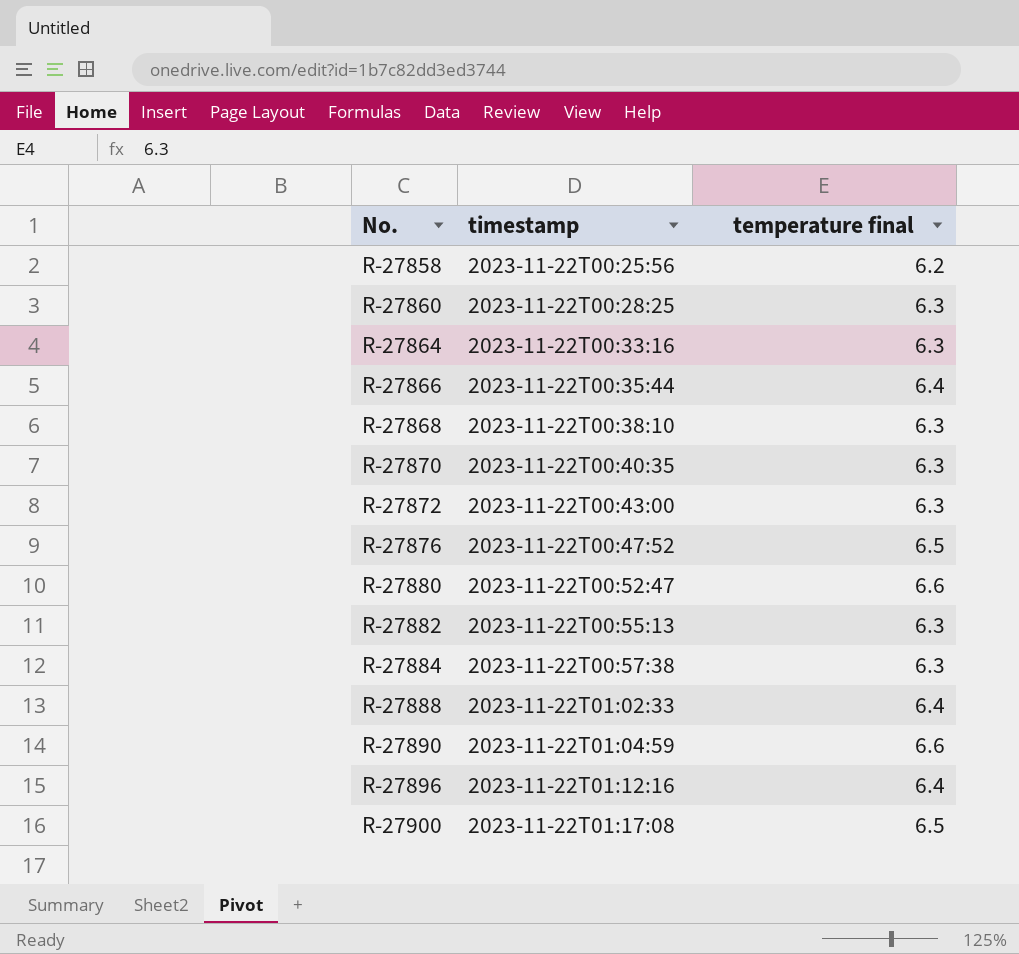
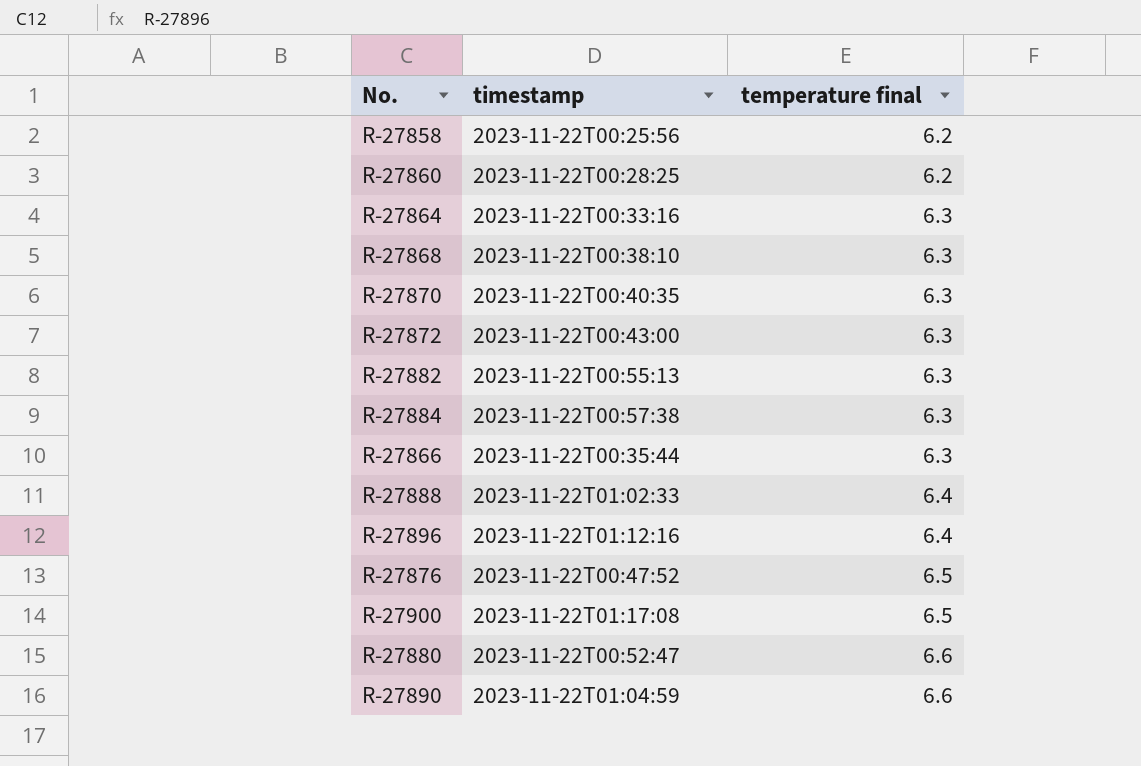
row order: No. ascending -> temperature final ascending
R-27860 | temperature final: 6.3 -> 6.2
R-27866 | temperature final: 6.4 -> 6.3

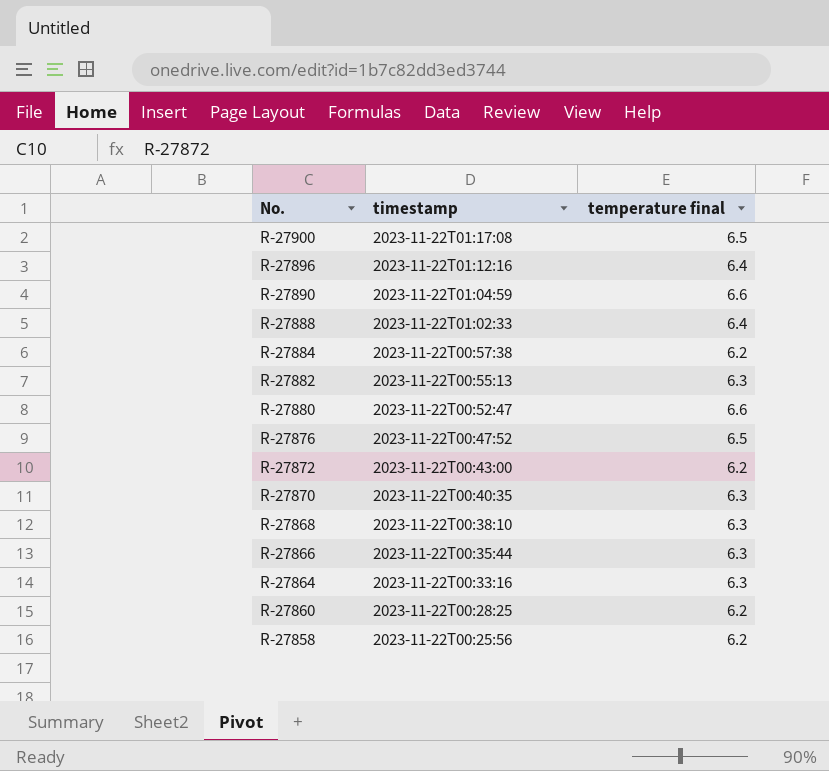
row order: temperature final ascending -> No. descending
R-27884 | temperature final: 6.3 -> 6.2
R-27872 | temperature final: 6.3 -> 6.2

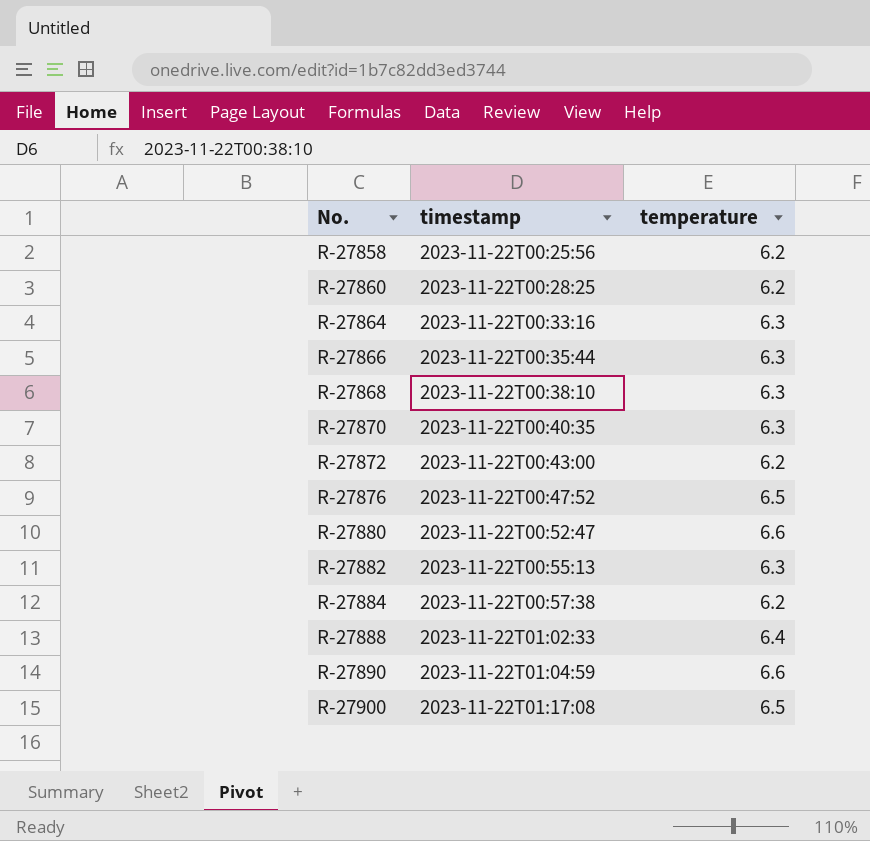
row order: No. descending -> No. ascending
column name: temperature final -> temperature
row R-27896: 2023-11-22T01:12:16 | 6.4 -> none

